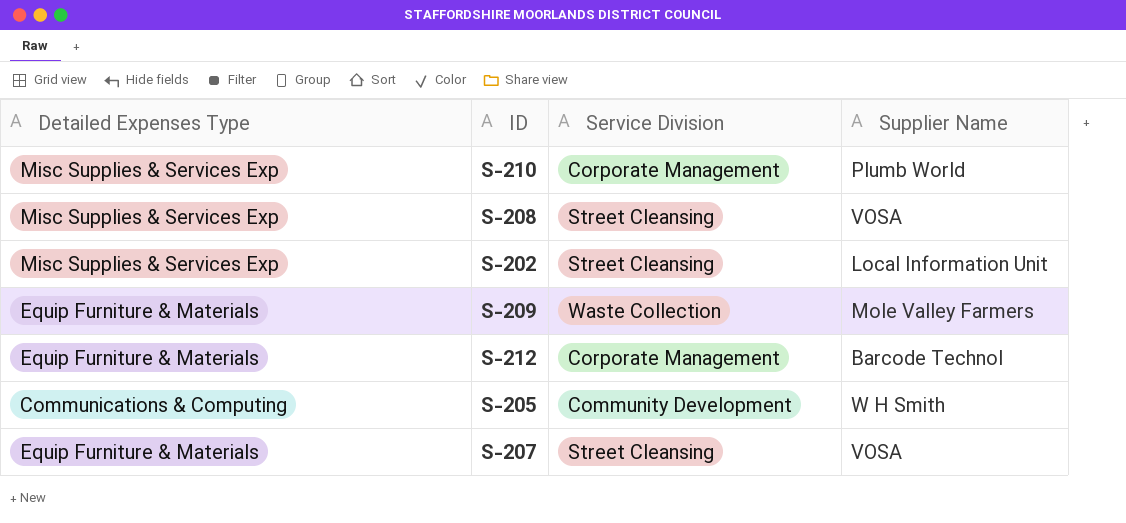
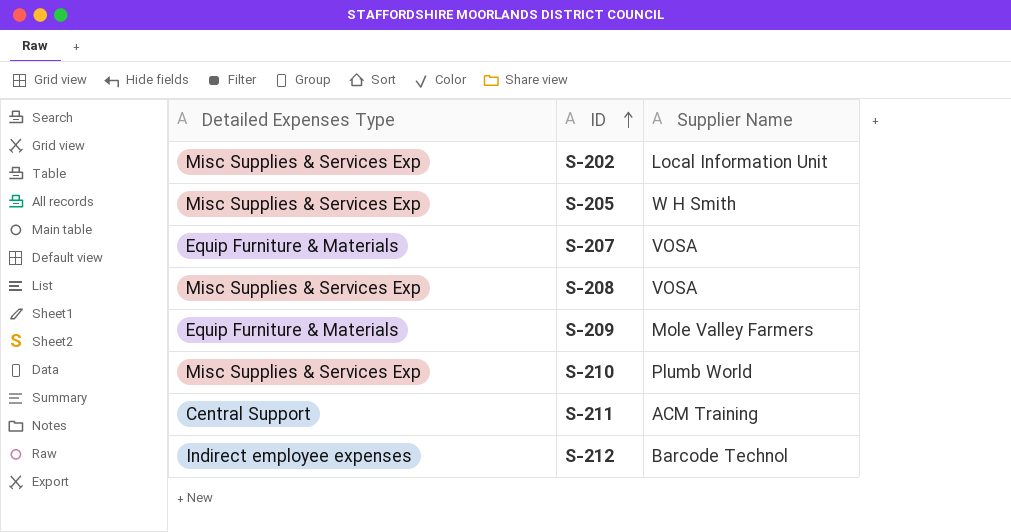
row order: none -> ID ascending
column Service Division | position: 3 -> none
S-205 | Detailed Expenses Type: Communications & Computing -> Misc Supplies & Services Exp
row S-211: none -> Central Support | ACM Training
S-212 | Detailed Expenses Type: Equip Furniture & Materials -> Indirect employee expenses

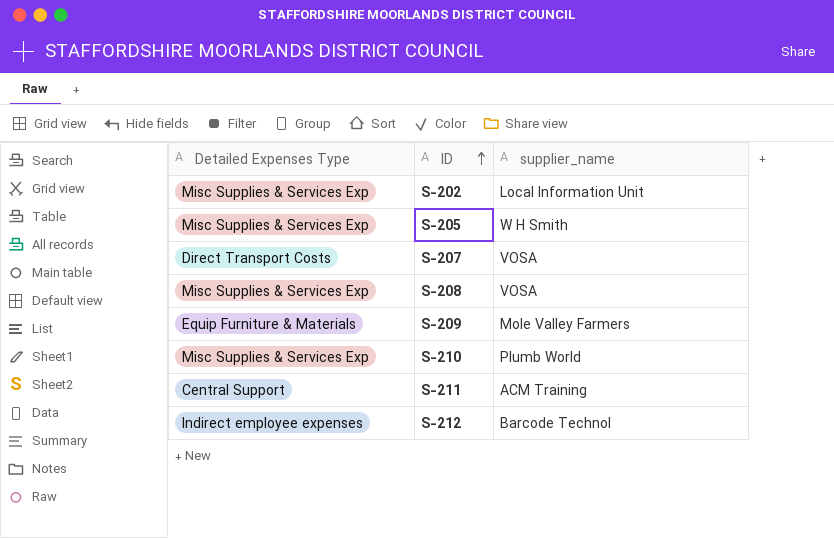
column name: Supplier Name -> supplier_name
S-207 | Detailed Expenses Type: Equip Furniture & Materials -> Direct Transport Costs

